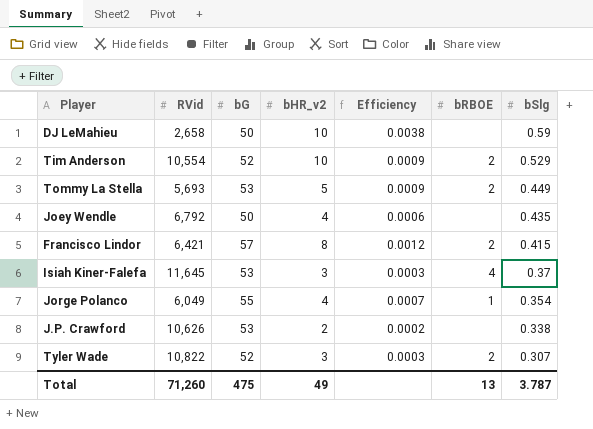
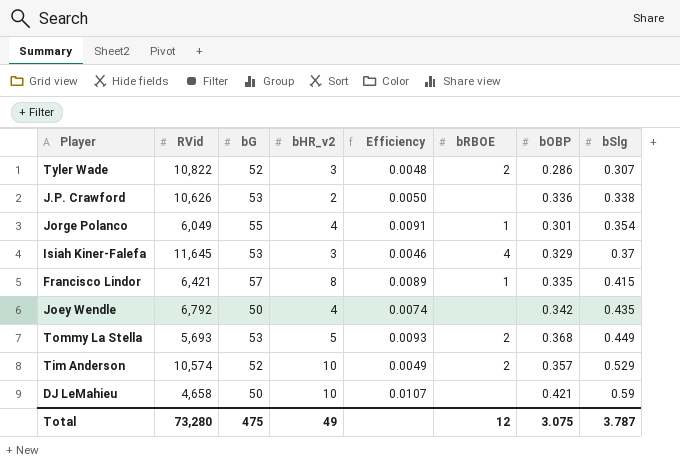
row order: bSlg descending -> bSlg ascending
column Efficiency | formula: [bHR_v2] / [RVid] -> [bG] / [RVid]
column bOBP | position: none -> 7
Francisco Lindor | bRBOE: 2 -> 1
Tim Anderson | RVid: 10,554 -> 10,574
DJ LeMahieu | RVid: 2,658 -> 4,658
Total | RVid: 71,260 -> 73,280
Total | bRBOE: 13 -> 12

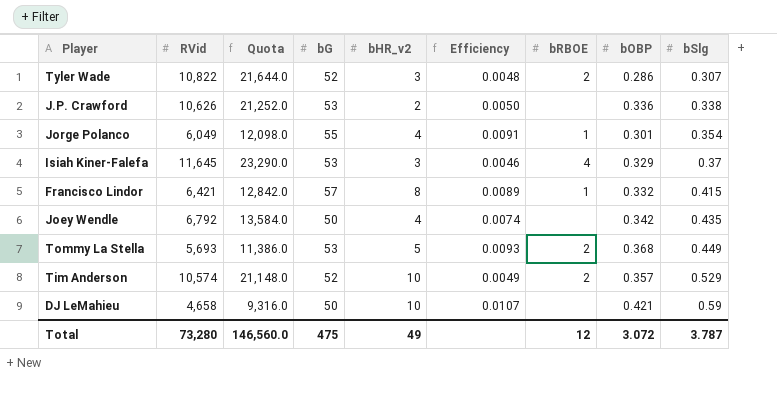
column Quota | formula: none -> [RVid] * 2
Francisco Lindor | bOBP: 0.335 -> 0.332
Total | bOBP: 3.075 -> 3.072

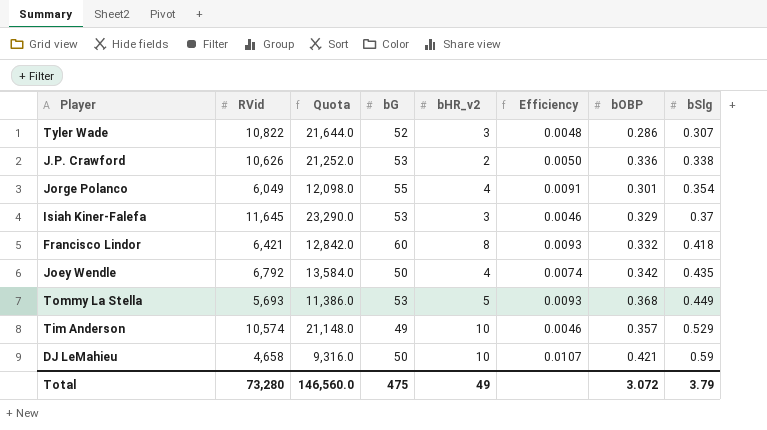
column bRBOE | position: 7 -> none
Francisco Lindor | bG: 57 -> 60
Francisco Lindor | Efficiency: 0.0089 -> 0.0093
Francisco Lindor | bSlg: 0.415 -> 0.418
Tim Anderson | bG: 52 -> 49
Tim Anderson | Efficiency: 0.0049 -> 0.0046
Total | bSlg: 3.787 -> 3.79

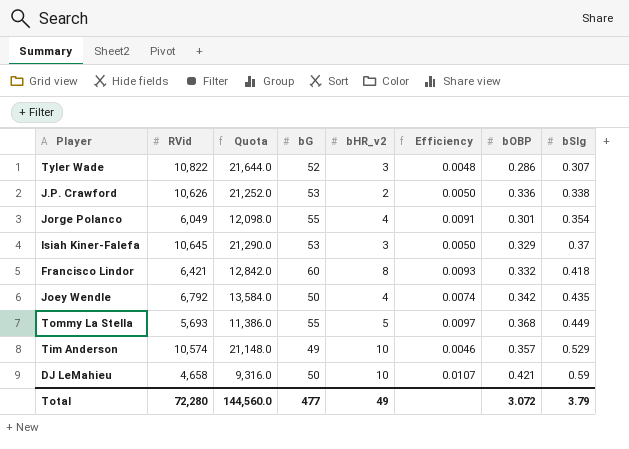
Isiah Kiner-Falefa | RVid: 11,645 -> 10,645
Isiah Kiner-Falefa | Quota: 23,290.0 -> 21,290.0
Isiah Kiner-Falefa | Efficiency: 0.0046 -> 0.0050
Tommy La Stella | bG: 53 -> 55
Tommy La Stella | Efficiency: 0.0093 -> 0.0097
Total | RVid: 73,280 -> 72,280
Total | Quota: 146,560.0 -> 144,560.0
Total | bG: 475 -> 477

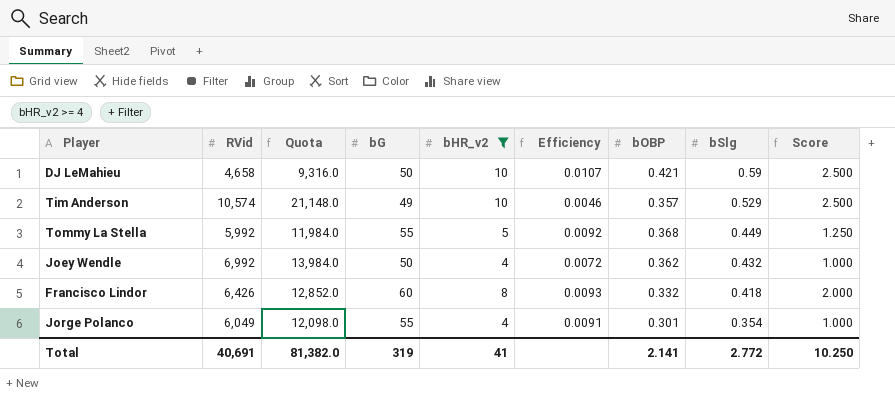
filter: none -> bHR_v2 >= 4
row order: bSlg ascending -> bSlg descending
column Score | formula: none -> [bHR_v2] * 0.25
Tommy La Stella | RVid: 5,693 -> 5,992
Tommy La Stella | Quota: 11,386.0 -> 11,984.0
Tommy La Stella | Efficiency: 0.0097 -> 0.0092
Joey Wendle | RVid: 6,792 -> 6,992
Joey Wendle | Quota: 13,584.0 -> 13,984.0
Joey Wendle | Efficiency: 0.0074 -> 0.0072
Joey Wendle | bOBP: 0.342 -> 0.362
Joey Wendle | bSlg: 0.435 -> 0.432
Francisco Lindor | RVid: 6,421 -> 6,426
Francisco Lindor | Quota: 12,842.0 -> 12,852.0
Total | RVid: 72,280 -> 40,691
Total | Quota: 144,560.0 -> 81,382.0
Total | bG: 477 -> 319
Total | bHR_v2: 49 -> 41
Total | bOBP: 3.072 -> 2.141
Total | bSlg: 3.79 -> 2.772

